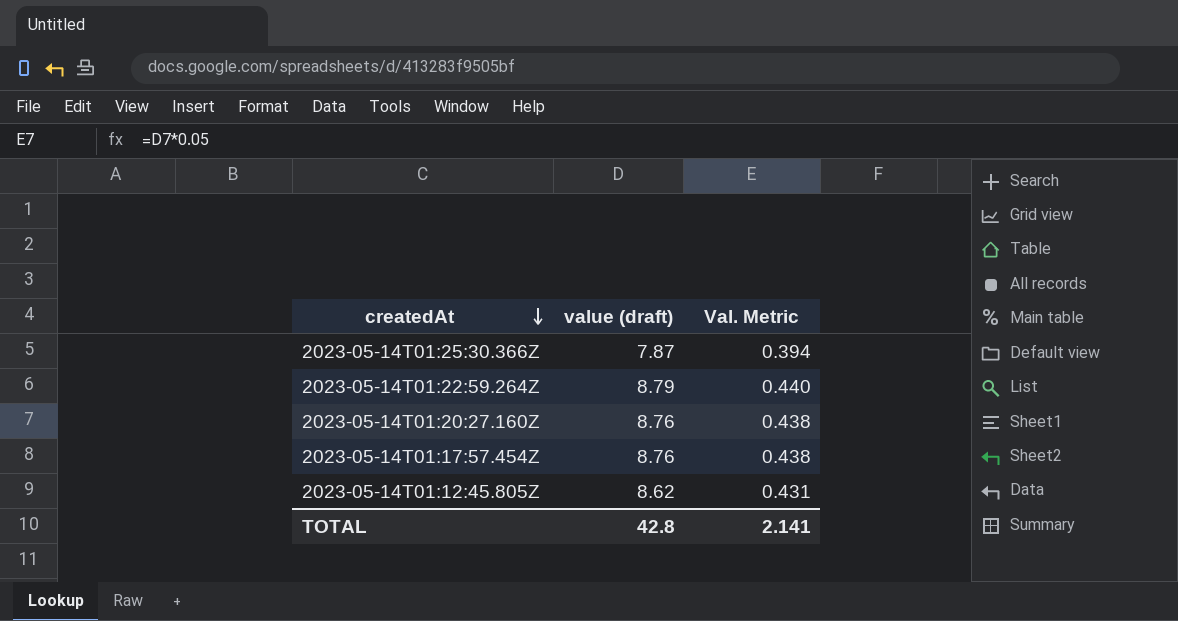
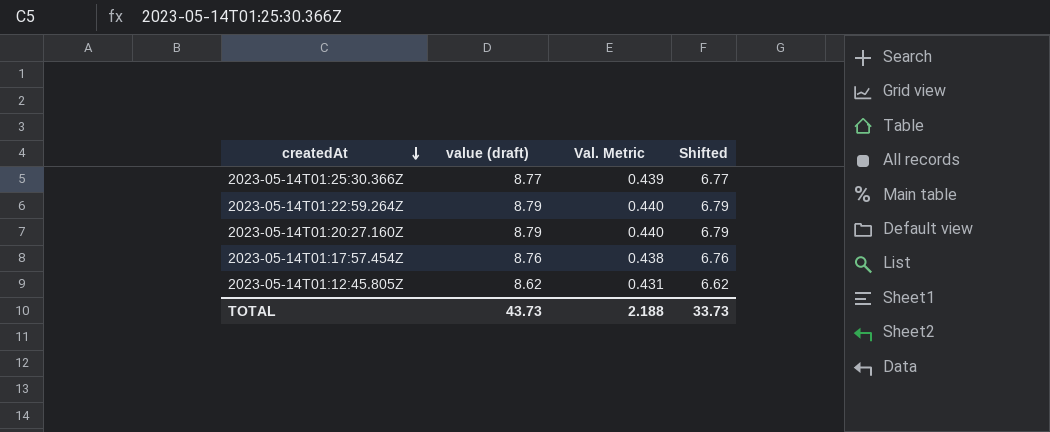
column Shifted | formula: none -> [value (draft)] - 2
2023-05-14T01:25:30.366Z | value (draft): 7.87 -> 8.77
2023-05-14T01:25:30.366Z | Val. Metric: 0.394 -> 0.439
2023-05-14T01:20:27.160Z | value (draft): 8.76 -> 8.79
2023-05-14T01:20:27.160Z | Val. Metric: 0.438 -> 0.440
TOTAL | value (draft): 42.8 -> 43.73
TOTAL | Val. Metric: 2.141 -> 2.188

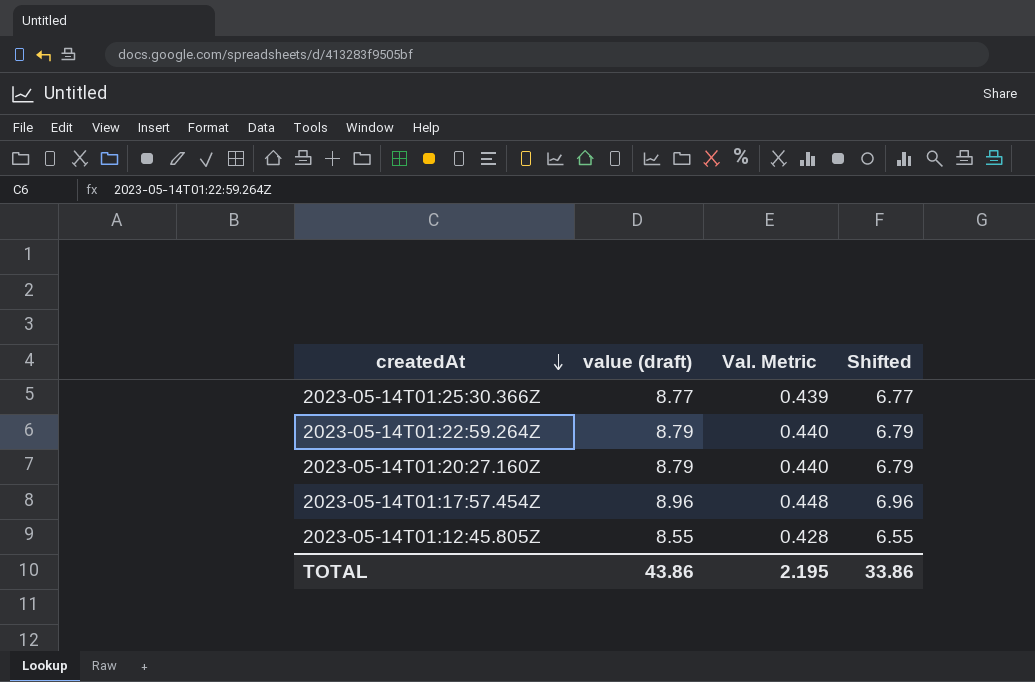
2023-05-14T01:17:57.454Z | value (draft): 8.76 -> 8.96
2023-05-14T01:17:57.454Z | Val. Metric: 0.438 -> 0.448
2023-05-14T01:17:57.454Z | Shifted: 6.76 -> 6.96
2023-05-14T01:12:45.805Z | value (draft): 8.62 -> 8.55
2023-05-14T01:12:45.805Z | Val. Metric: 0.431 -> 0.428
2023-05-14T01:12:45.805Z | Shifted: 6.62 -> 6.55
TOTAL | value (draft): 43.73 -> 43.86
TOTAL | Val. Metric: 2.188 -> 2.195
TOTAL | Shifted: 33.73 -> 33.86

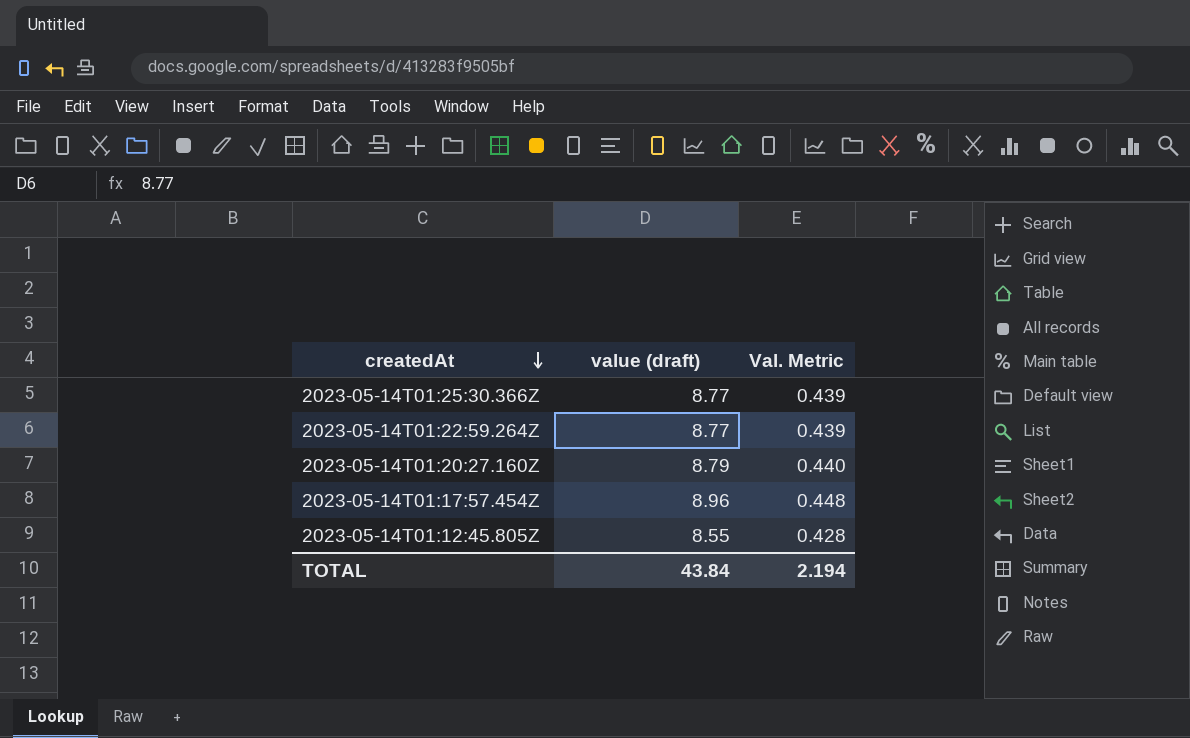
column Shifted | formula: [value (draft)] - 2 -> none
2023-05-14T01:22:59.264Z | value (draft): 8.79 -> 8.77
2023-05-14T01:22:59.264Z | Val. Metric: 0.440 -> 0.439
TOTAL | value (draft): 43.86 -> 43.84
TOTAL | Val. Metric: 2.195 -> 2.194

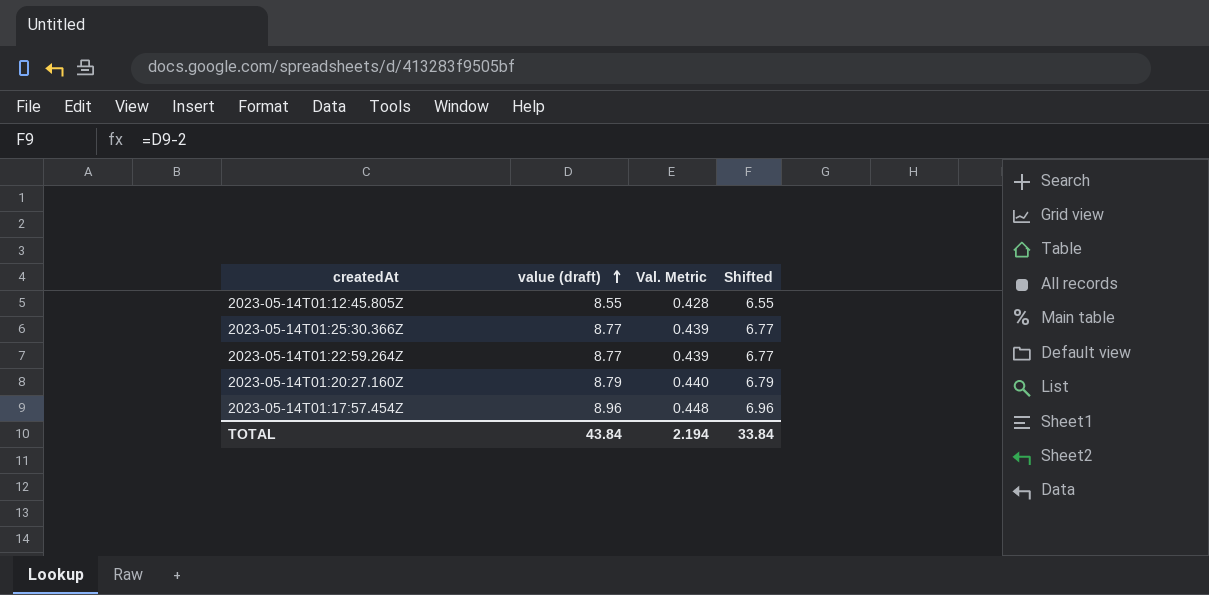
row order: createdAt descending -> value (draft) ascending
column Shifted | formula: none -> [value (draft)] - 2

